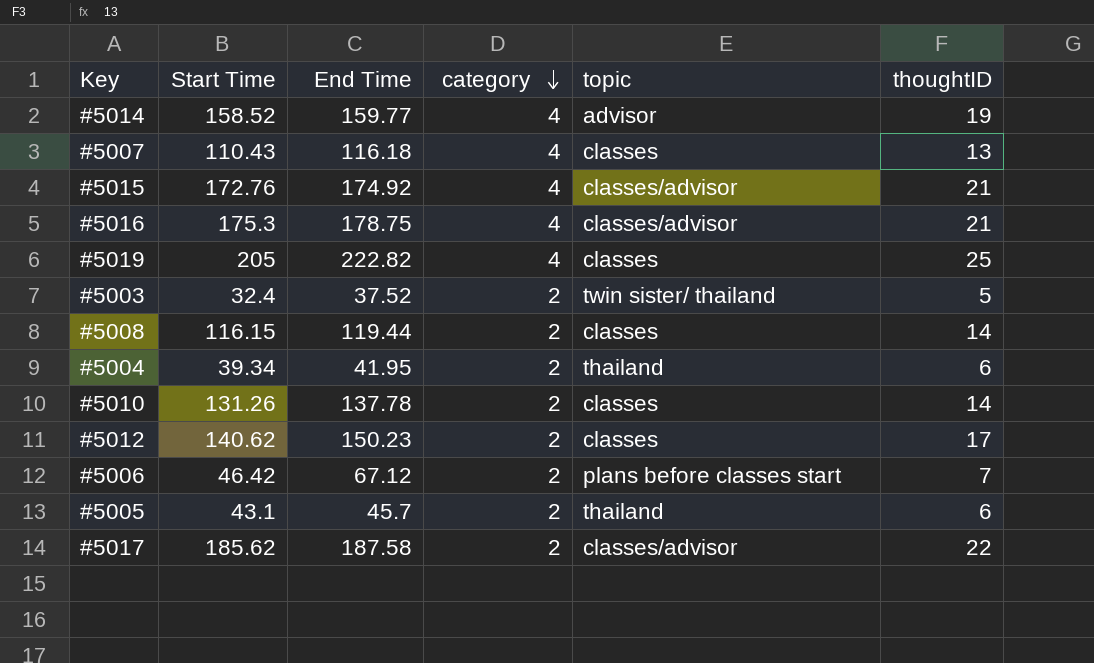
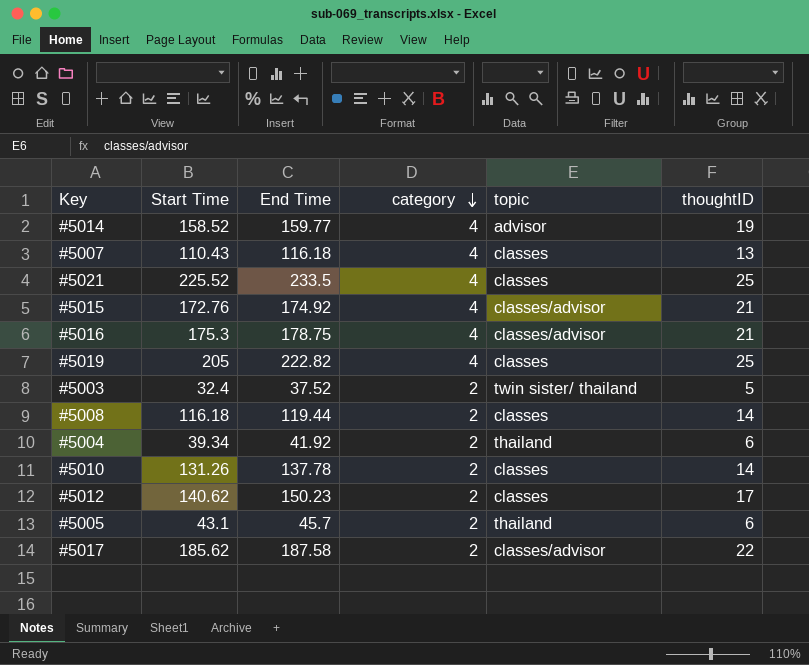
row #5006: 46.42 | 67.12 | 2 | plans before classes start | 7 -> none
row #5021: none -> 225.52 | 233.5 | 4 | classes | 25
#5008 | Start Time: 116.15 -> 116.18
#5004 | End Time: 41.95 -> 41.92

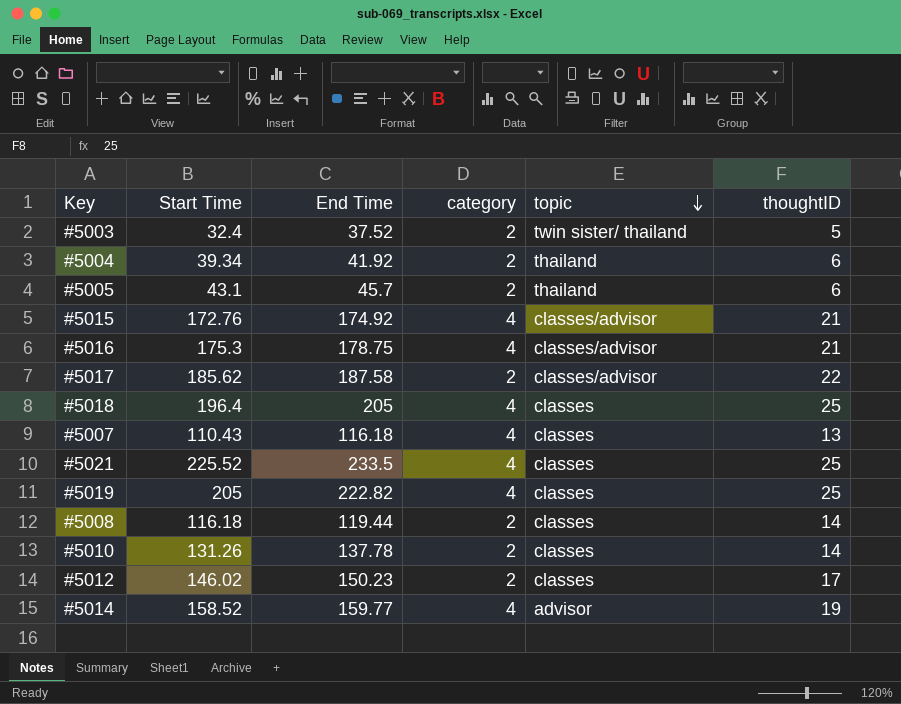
row order: category descending -> topic descending
row #5018: none -> 196.4 | 205 | 4 | classes | 25
#5012 | Start Time: 140.62 -> 146.02

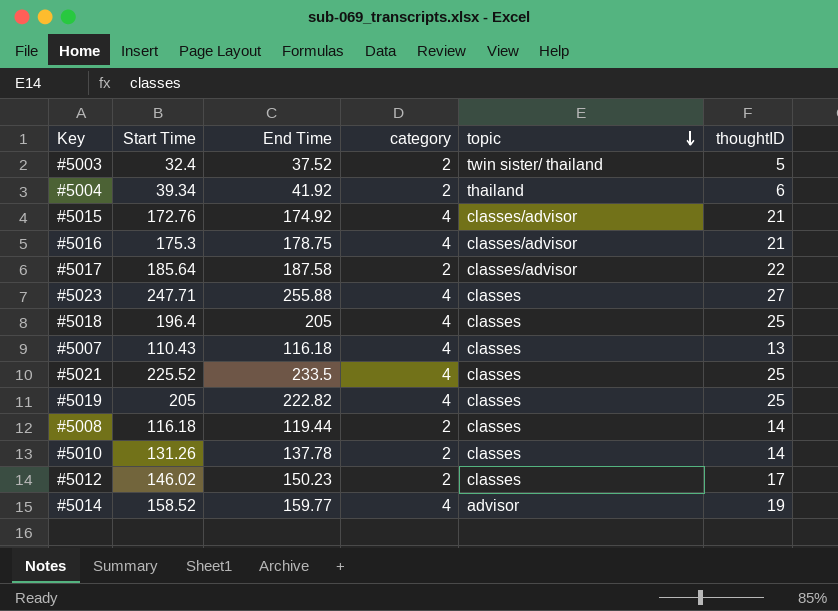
row #5005: 43.1 | 45.7 | 2 | thailand | 6 -> none
#5017 | Start Time: 185.62 -> 185.64
row #5023: none -> 247.71 | 255.88 | 4 | classes | 27

